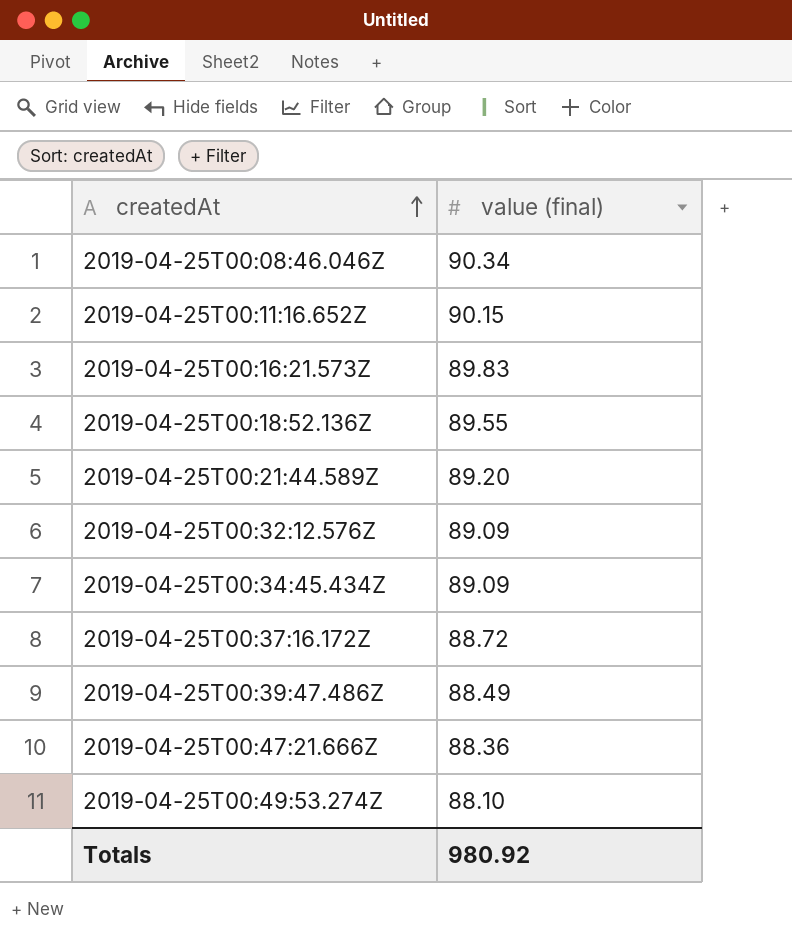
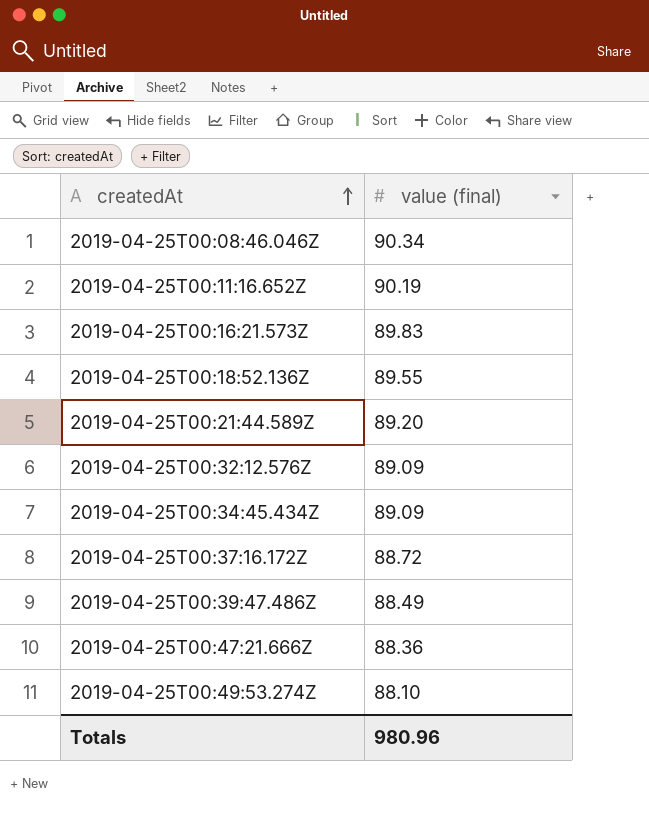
2019-04-25T00:11:16.652Z | value (final): 90.15 -> 90.19
Totals | value (final): 980.92 -> 980.96

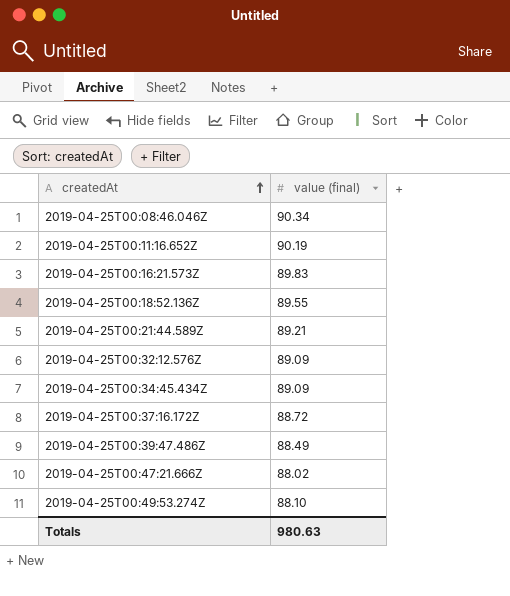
2019-04-25T00:21:44.589Z | value (final): 89.20 -> 89.21
2019-04-25T00:47:21.666Z | value (final): 88.36 -> 88.02
Totals | value (final): 980.96 -> 980.63

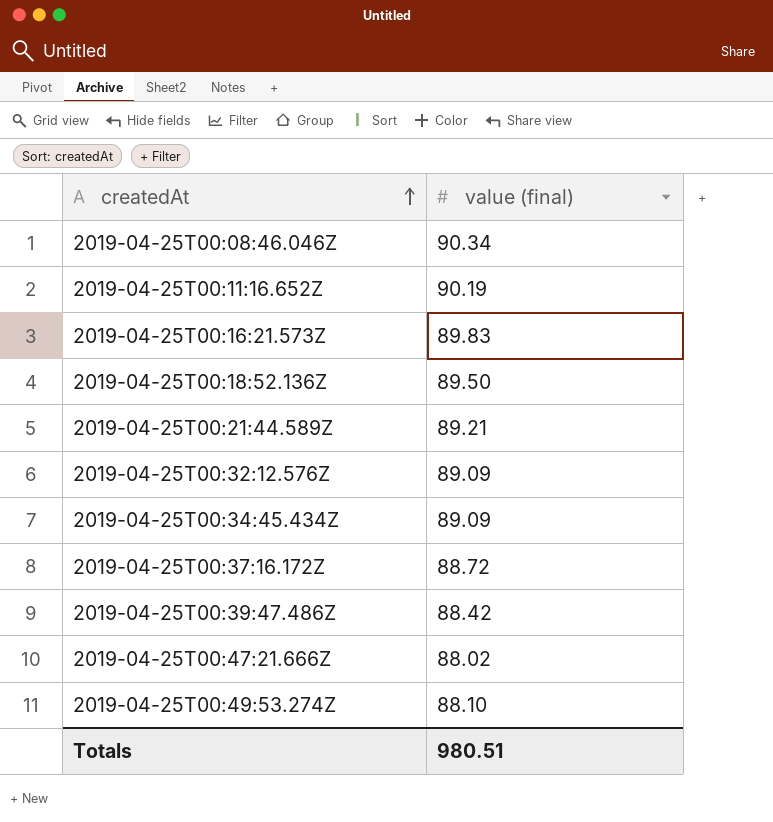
2019-04-25T00:18:52.136Z | value (final): 89.55 -> 89.50
2019-04-25T00:39:47.486Z | value (final): 88.49 -> 88.42
Totals | value (final): 980.63 -> 980.51

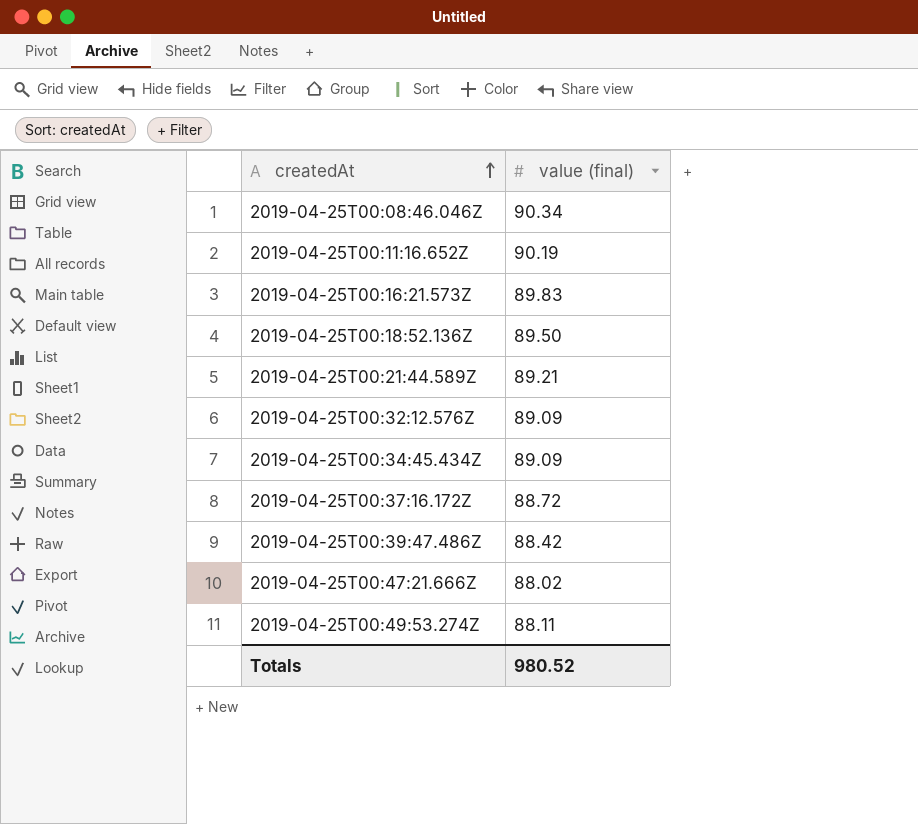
2019-04-25T00:49:53.274Z | value (final): 88.10 -> 88.11
Totals | value (final): 980.51 -> 980.52

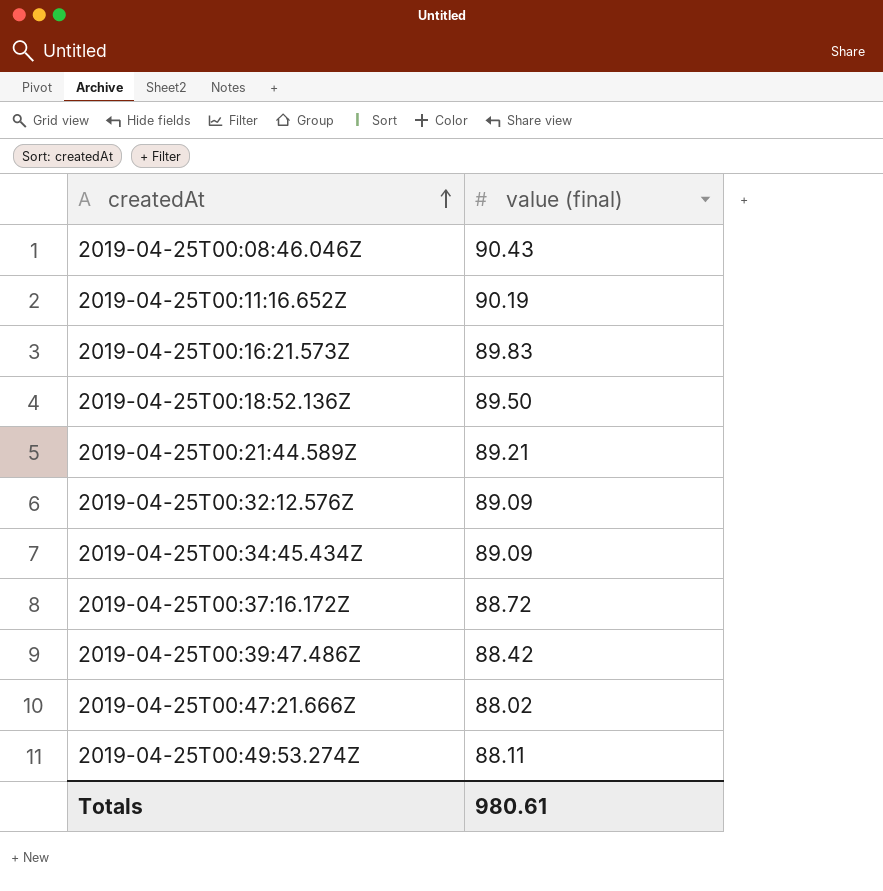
2019-04-25T00:08:46.046Z | value (final): 90.34 -> 90.43
Totals | value (final): 980.52 -> 980.61

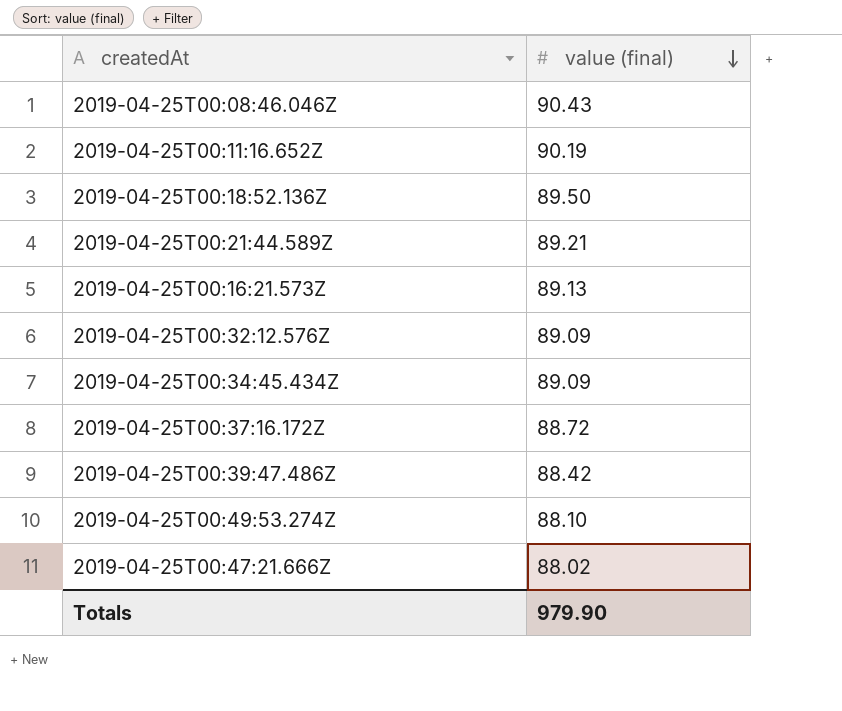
row order: createdAt ascending -> value (final) descending
2019-04-25T00:16:21.573Z | value (final): 89.83 -> 89.13
2019-04-25T00:49:53.274Z | value (final): 88.11 -> 88.10
Totals | value (final): 980.61 -> 979.90

